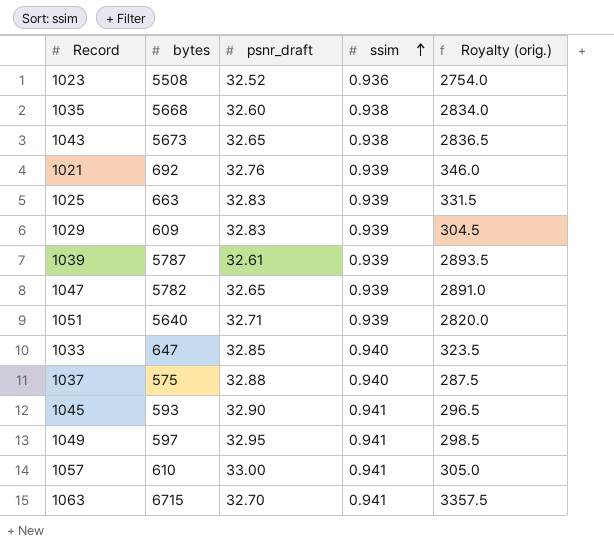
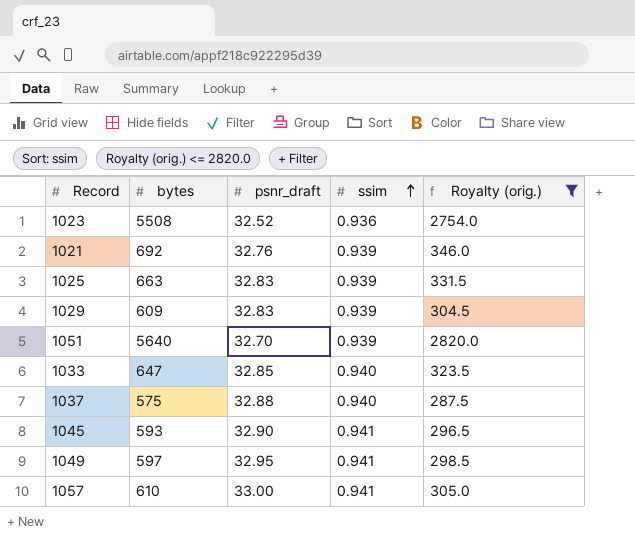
filter: none -> Royalty (orig.) <= 2820.0
1051 | psnr_draft: 32.71 -> 32.70

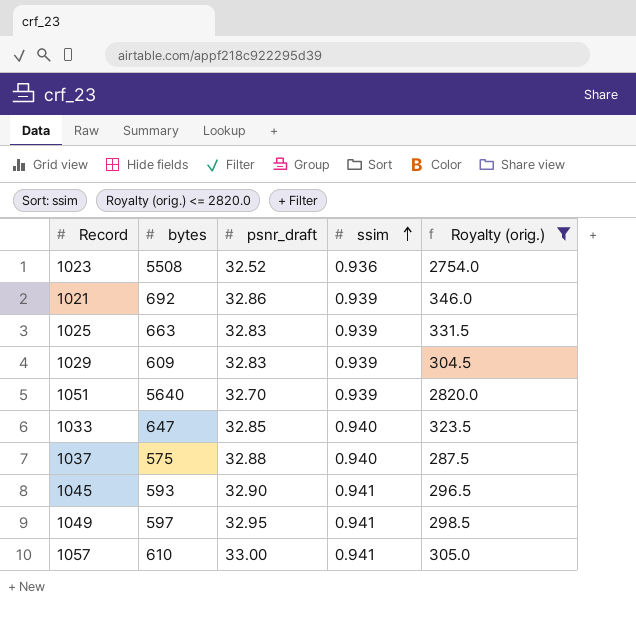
1021 | psnr_draft: 32.76 -> 32.86

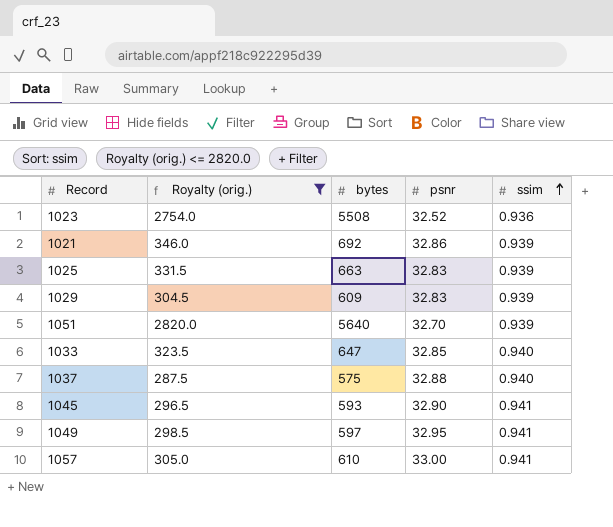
column Royalty (orig.) | position: 5 -> 2
column name: psnr_draft -> psnr

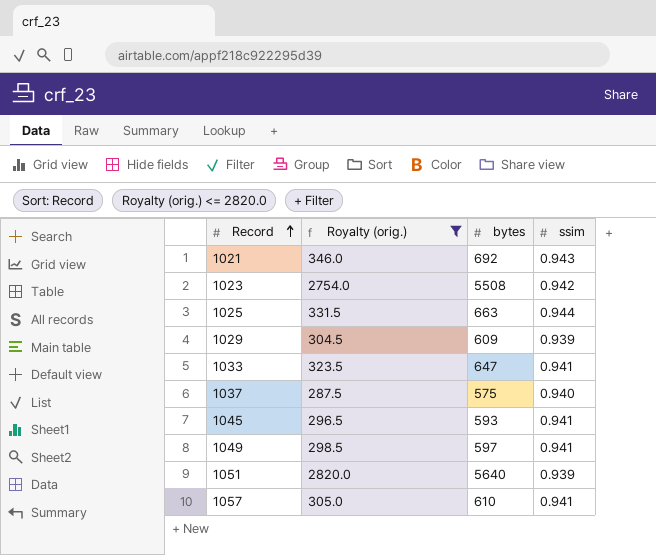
row order: ssim ascending -> Record ascending
column psnr | position: 4 -> none
1021 | ssim: 0.939 -> 0.943
1023 | ssim: 0.936 -> 0.942
1025 | ssim: 0.939 -> 0.944
1033 | ssim: 0.940 -> 0.941

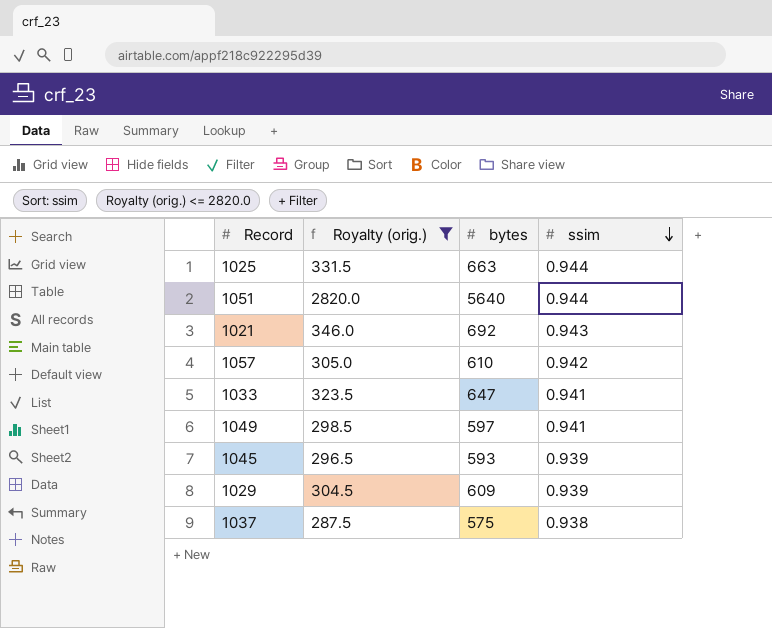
row order: Record ascending -> ssim descending
row 1023: 2754.0 | 5508 | 0.942 -> none
1051 | ssim: 0.939 -> 0.944
1057 | ssim: 0.941 -> 0.942
1045 | ssim: 0.941 -> 0.939
1037 | ssim: 0.940 -> 0.938

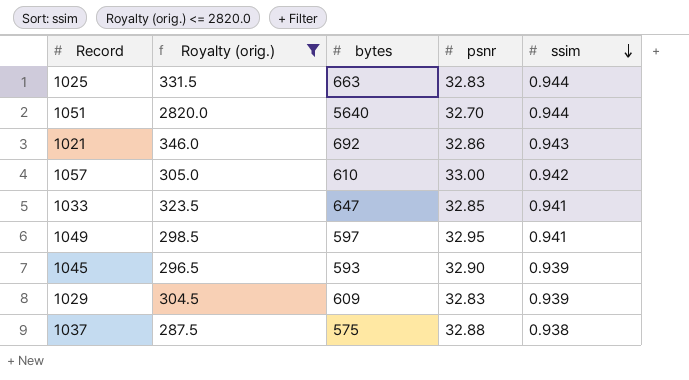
column psnr | position: none -> 4

